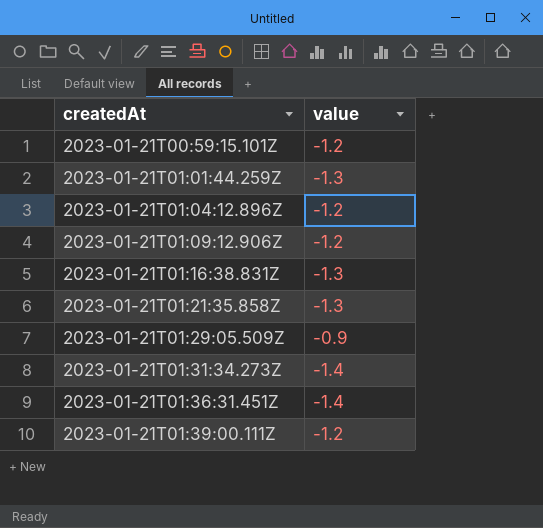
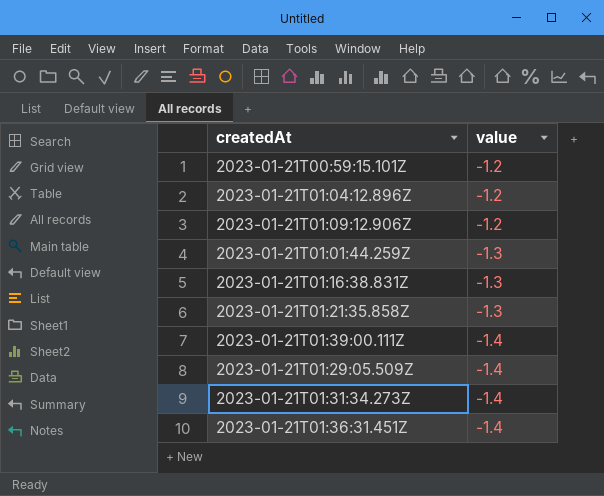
row order: createdAt ascending -> value descending
2023-01-21T01:39:00.111Z | value: -1.2 -> -1.4
2023-01-21T01:29:05.509Z | value: -0.9 -> -1.4

